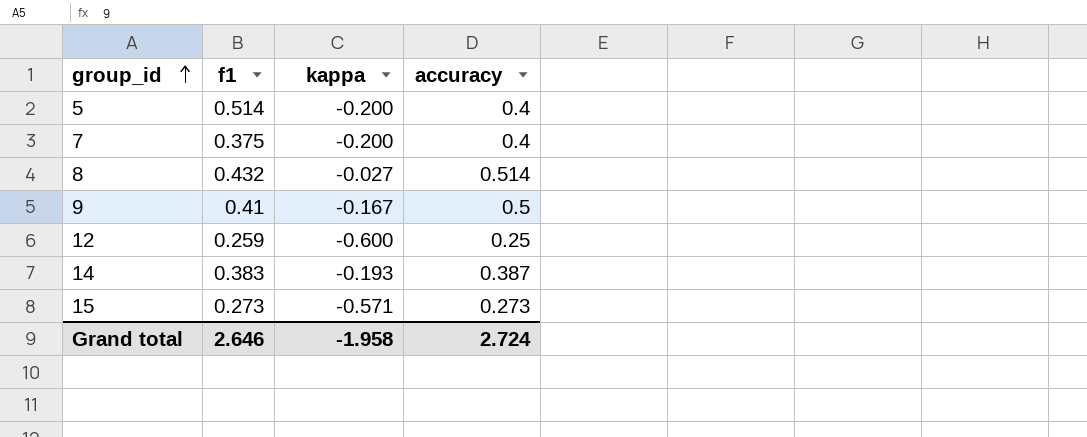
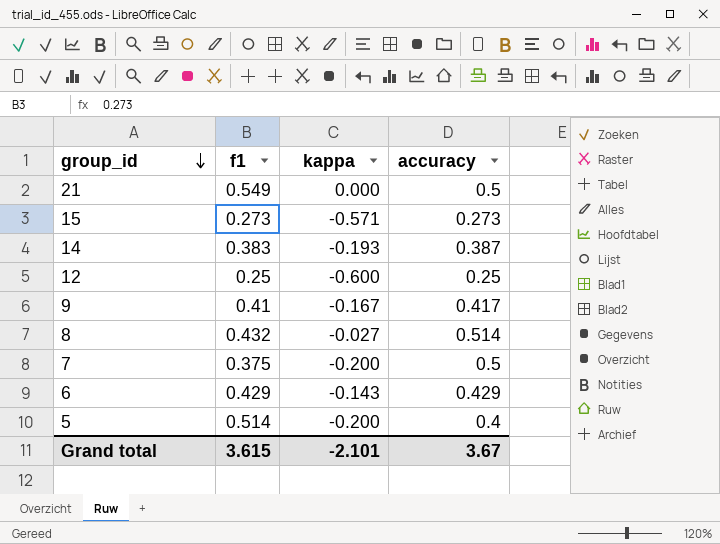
row order: group_id ascending -> group_id descending
row 21: none -> 0.549 | 0.000 | 0.5
12 | f1: 0.259 -> 0.25
9 | accuracy: 0.5 -> 0.417
7 | accuracy: 0.4 -> 0.5
row 6: none -> 0.429 | -0.143 | 0.429
Grand total | f1: 2.646 -> 3.615
Grand total | kappa: -1.958 -> -2.101
Grand total | accuracy: 2.724 -> 3.67

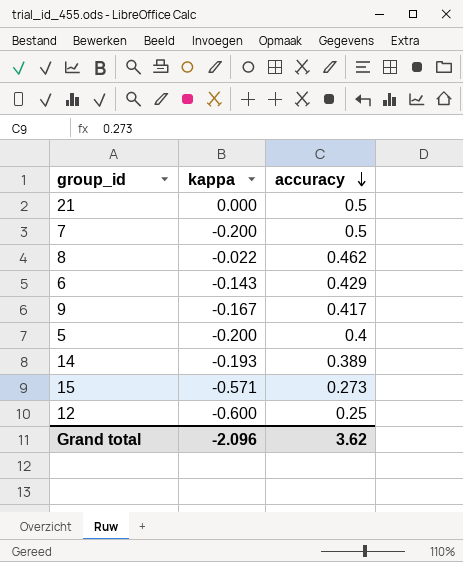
row order: group_id descending -> accuracy descending
column f1 | position: 2 -> none
8 | kappa: -0.027 -> -0.022
8 | accuracy: 0.514 -> 0.462
14 | accuracy: 0.387 -> 0.389
Grand total | kappa: -2.101 -> -2.096
Grand total | accuracy: 3.67 -> 3.62

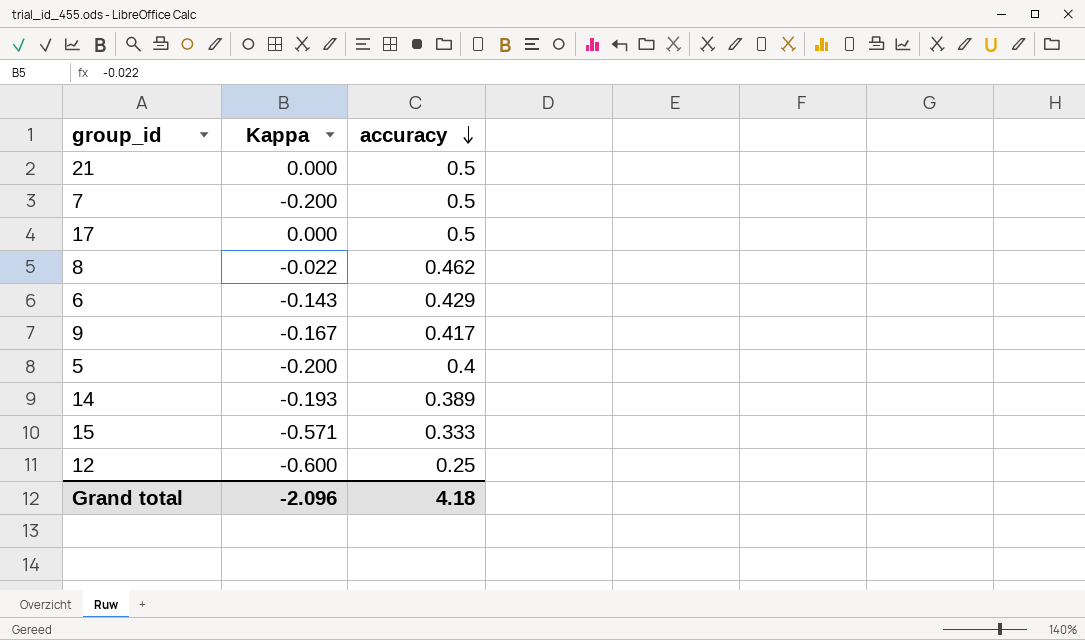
column name: kappa -> Kappa
row 17: none -> 0.000 | 0.5
15 | accuracy: 0.273 -> 0.333
Grand total | accuracy: 3.62 -> 4.18

